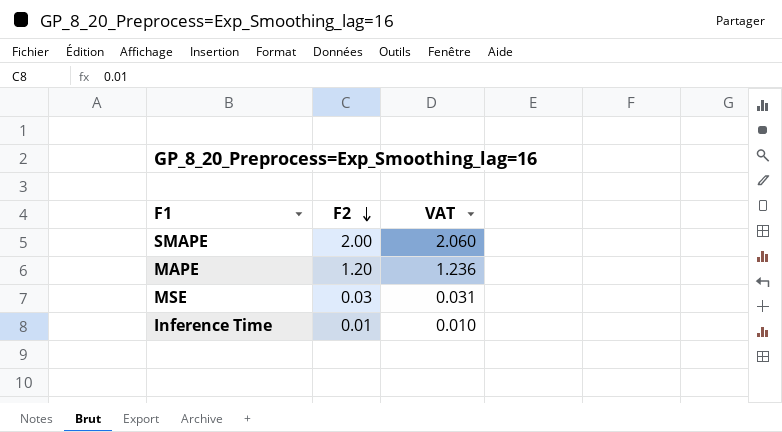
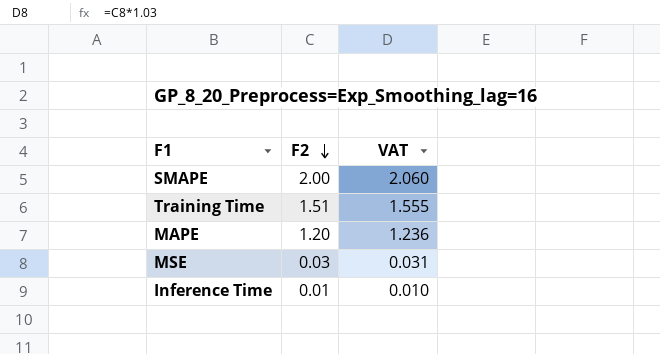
row Training Time: none -> 1.51 | 1.555

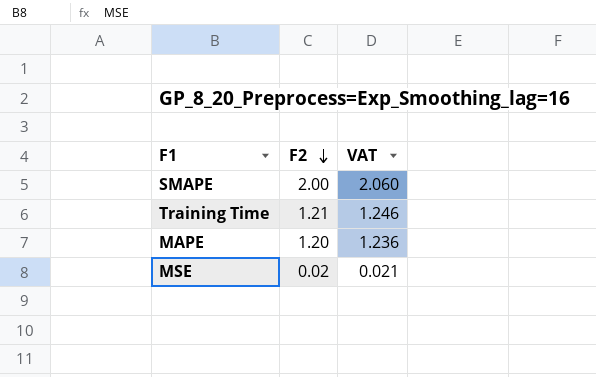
row Inference Time: 0.01 | 0.010 -> none
Training Time | F2: 1.51 -> 1.21
Training Time | VAT: 1.555 -> 1.246
MSE | F2: 0.03 -> 0.02
MSE | VAT: 0.031 -> 0.021

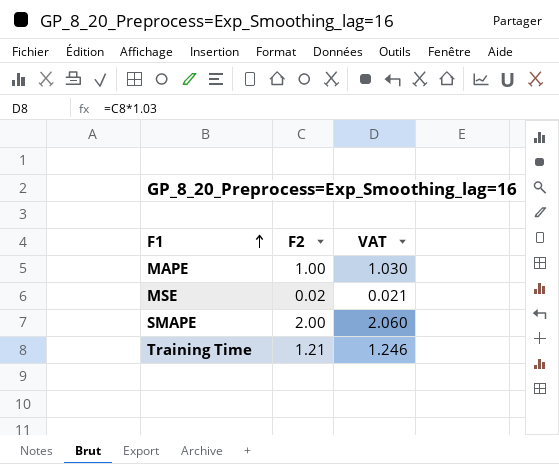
row order: F2 descending -> F1 ascending
MAPE | F2: 1.20 -> 1.00
MAPE | VAT: 1.236 -> 1.030

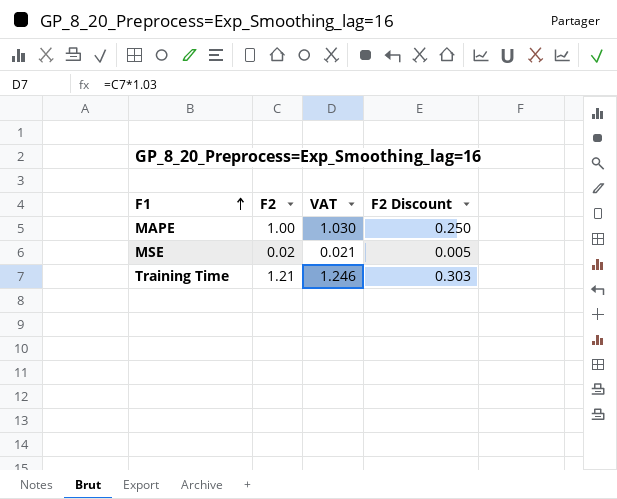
column F2 Discount | formula: none -> [F2] * 0.25
row SMAPE: 2.00 | 2.060 -> none

